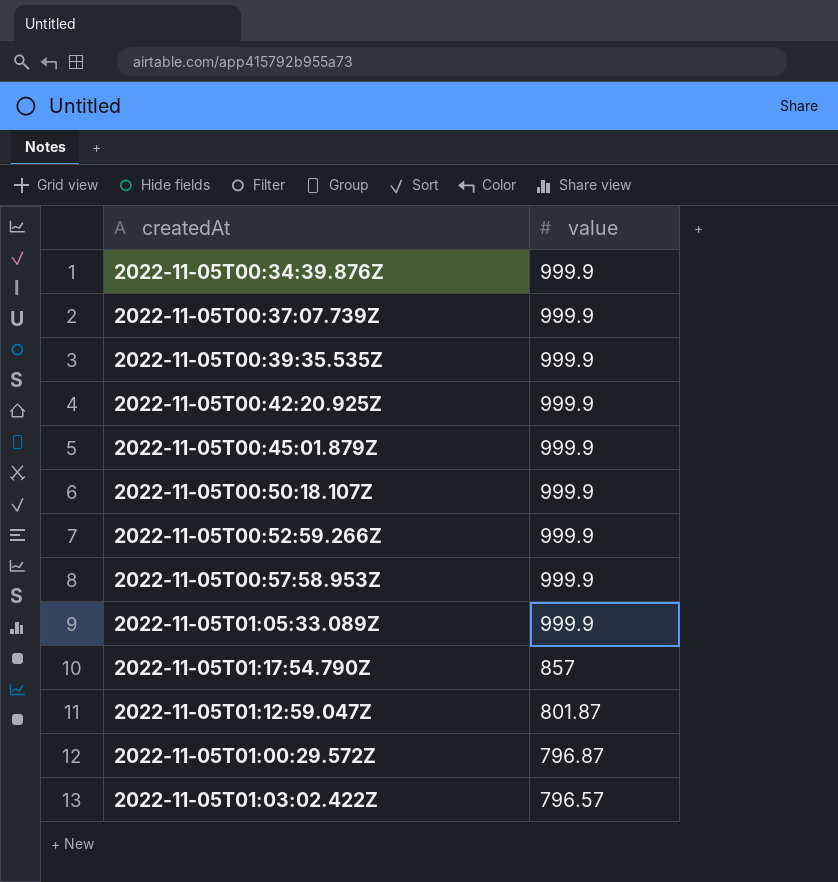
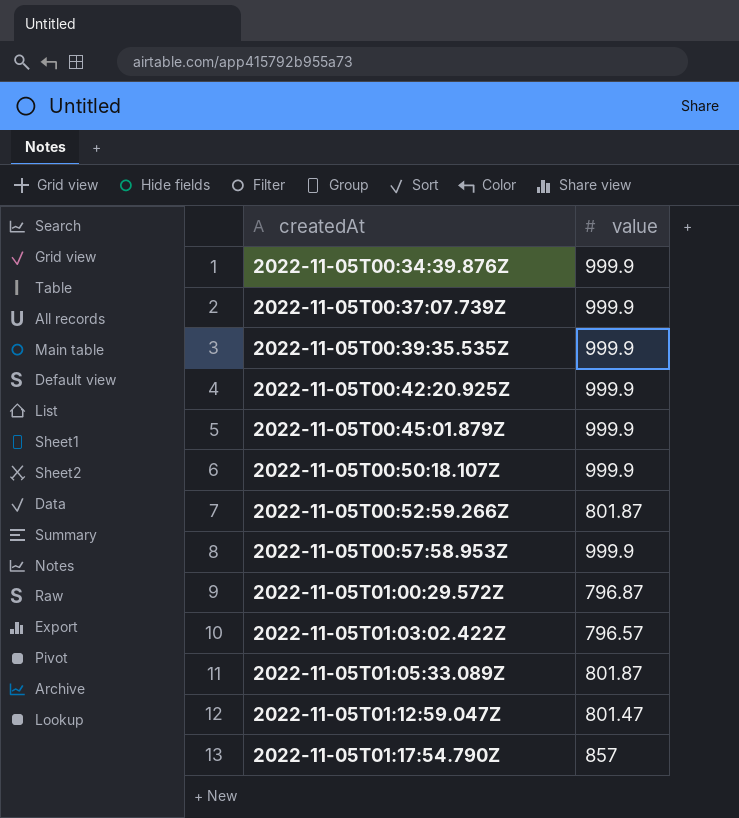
row order: value descending -> createdAt ascending
2022-11-05T00:52:59.266Z | value: 999.9 -> 801.87
2022-11-05T01:05:33.089Z | value: 999.9 -> 801.87
2022-11-05T01:12:59.047Z | value: 801.87 -> 801.47

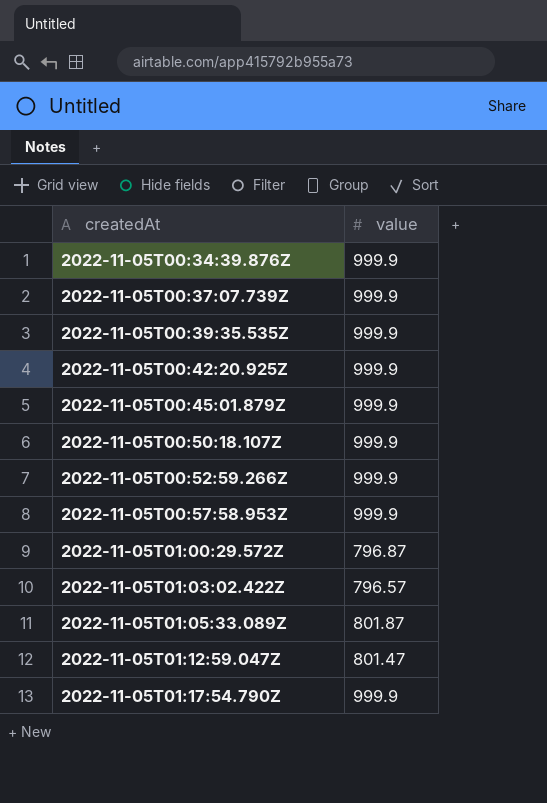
2022-11-05T00:52:59.266Z | value: 801.87 -> 999.9
2022-11-05T01:17:54.790Z | value: 857 -> 999.9

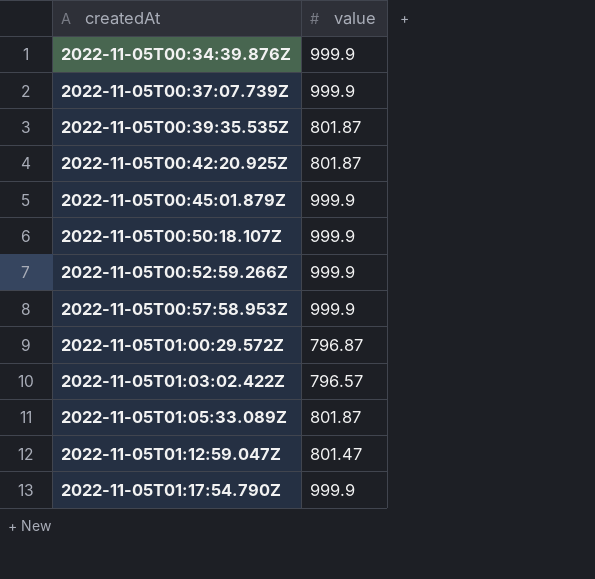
2022-11-05T00:39:35.535Z | value: 999.9 -> 801.87
2022-11-05T00:42:20.925Z | value: 999.9 -> 801.87

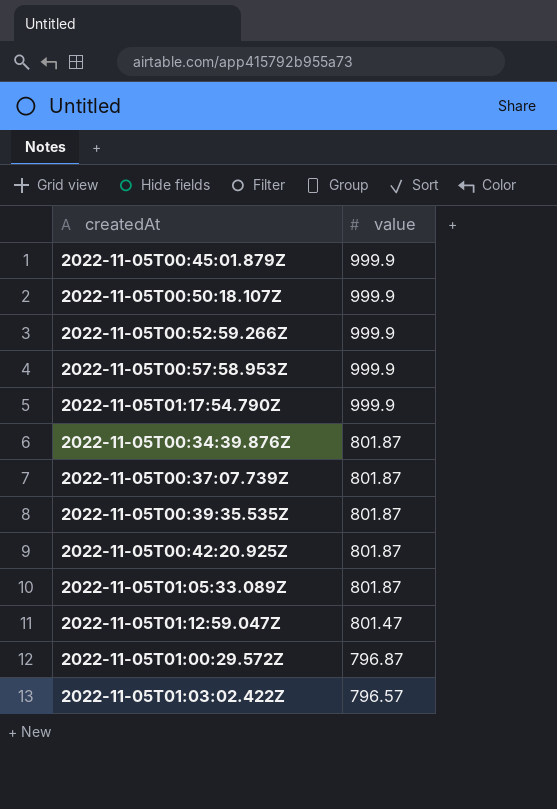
row order: createdAt ascending -> value descending
2022-11-05T00:34:39.876Z | value: 999.9 -> 801.87
2022-11-05T00:37:07.739Z | value: 999.9 -> 801.87

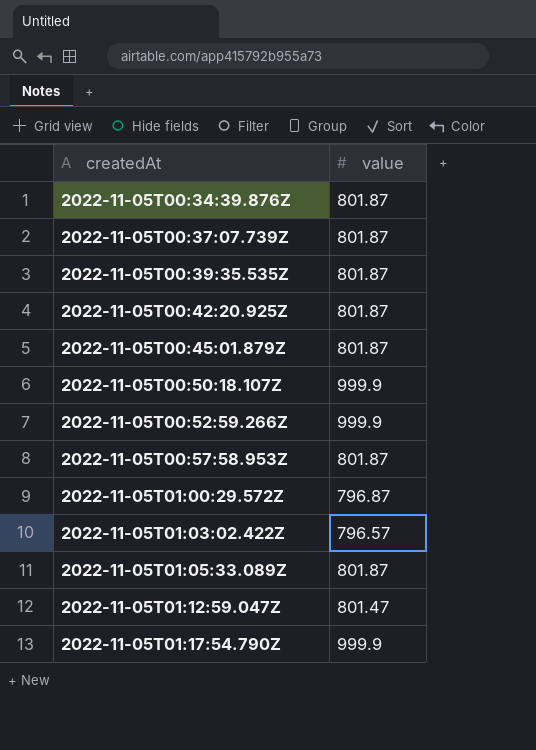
row order: value descending -> createdAt ascending
2022-11-05T00:45:01.879Z | value: 999.9 -> 801.87
2022-11-05T00:57:58.953Z | value: 999.9 -> 801.87

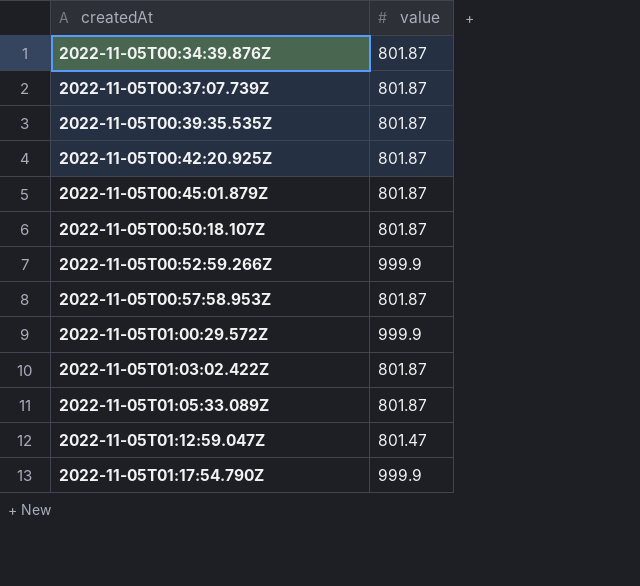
2022-11-05T00:50:18.107Z | value: 999.9 -> 801.87
2022-11-05T01:00:29.572Z | value: 796.87 -> 999.9
2022-11-05T01:03:02.422Z | value: 796.57 -> 801.87

